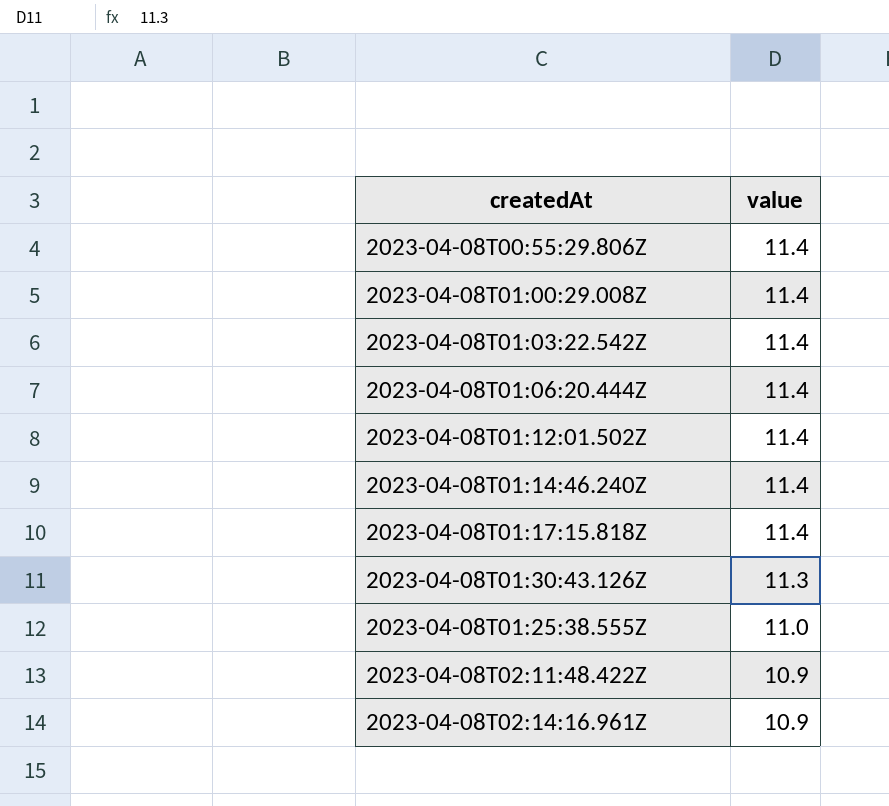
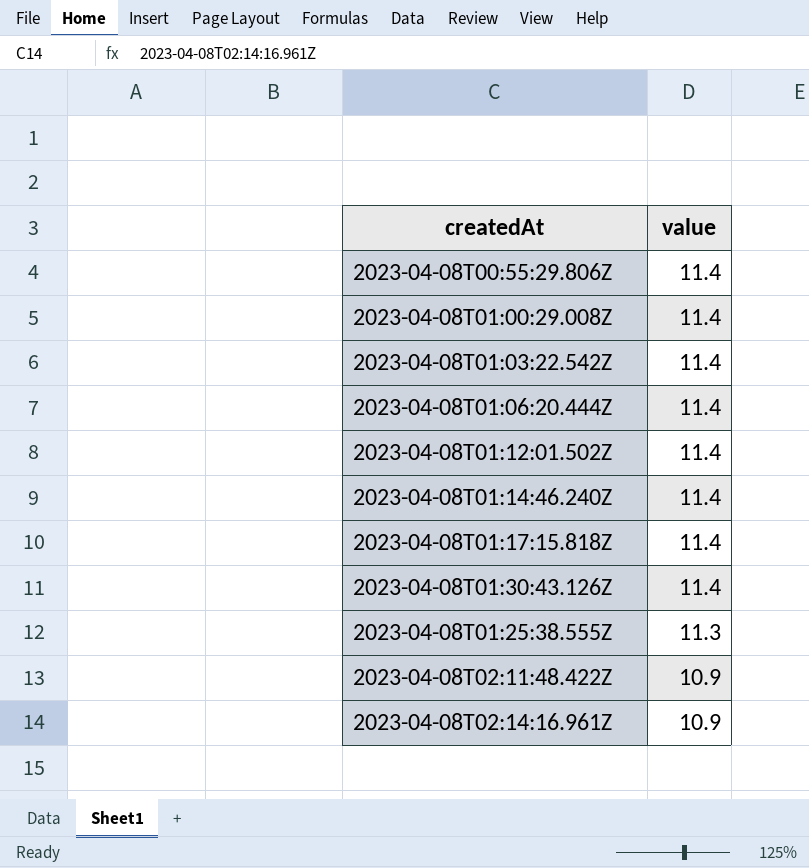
2023-04-08T01:30:43.126Z | value: 11.3 -> 11.4
2023-04-08T01:25:38.555Z | value: 11.0 -> 11.3

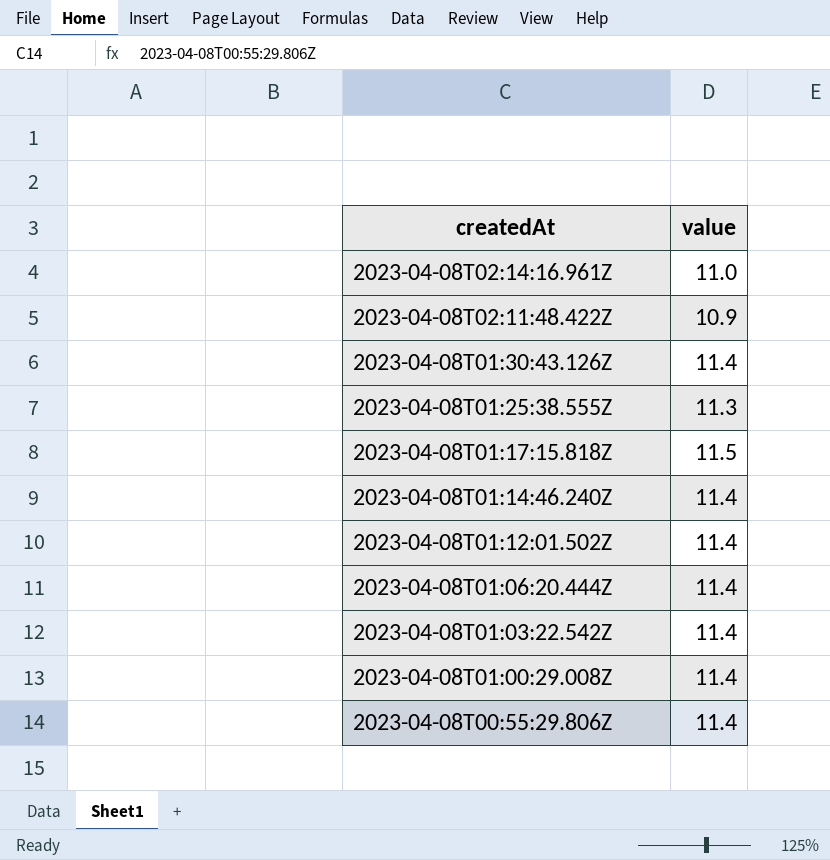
row order: value descending -> createdAt descending
2023-04-08T02:14:16.961Z | value: 10.9 -> 11.0
2023-04-08T01:17:15.818Z | value: 11.4 -> 11.5

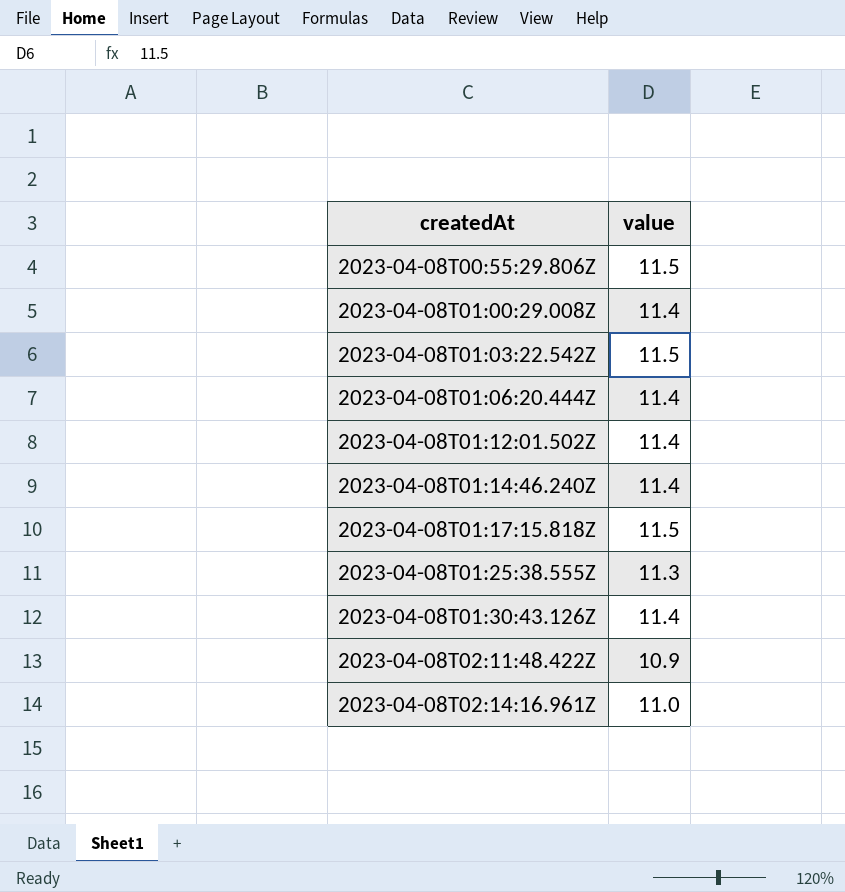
row order: createdAt descending -> createdAt ascending
2023-04-08T00:55:29.806Z | value: 11.4 -> 11.5
2023-04-08T01:03:22.542Z | value: 11.4 -> 11.5

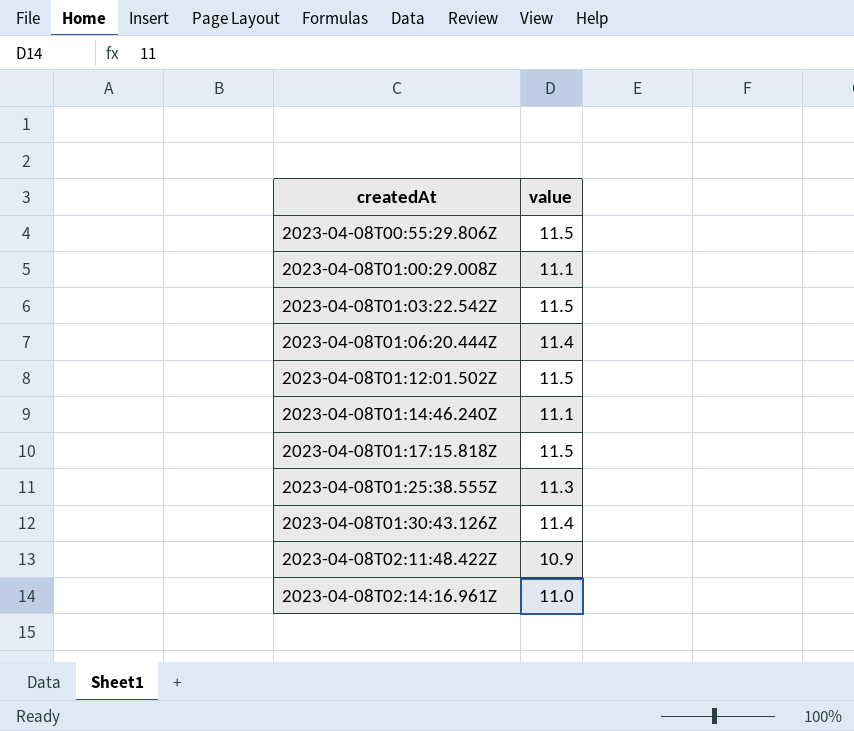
2023-04-08T01:00:29.008Z | value: 11.4 -> 11.1
2023-04-08T01:12:01.502Z | value: 11.4 -> 11.5
2023-04-08T01:14:46.240Z | value: 11.4 -> 11.1

